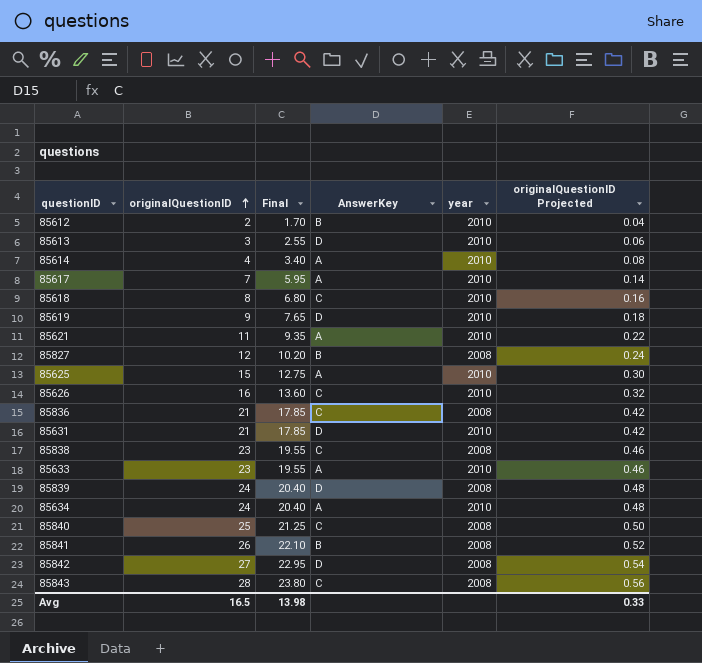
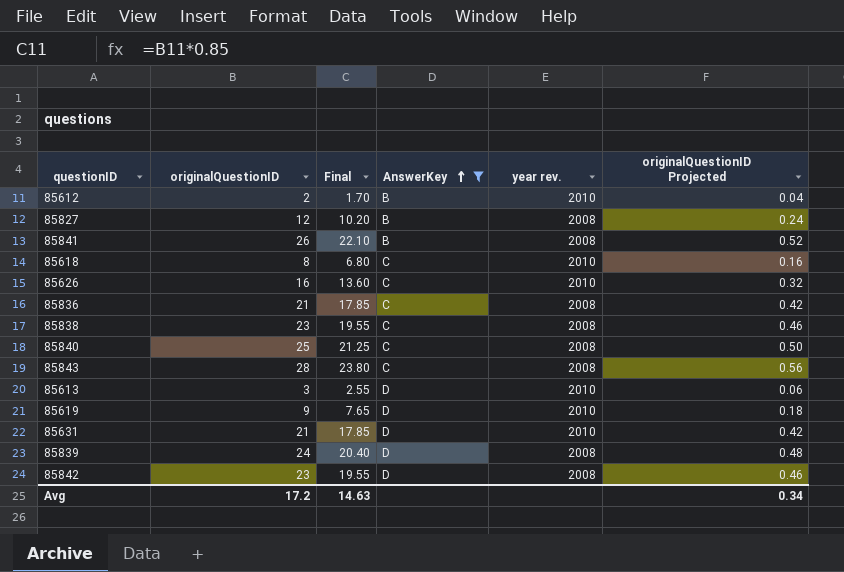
filter: none -> AnswerKey != A
row order: originalQuestionID ascending -> AnswerKey ascending
column name: year -> year rev.
85842 | originalQuestionID: 27 -> 23
85842 | Final: 22.95 -> 19.55
85842 | originalQuestionID Projected: 0.54 -> 0.46
Avg | originalQuestionID: 16.5 -> 17.2
Avg | Final: 13.98 -> 14.63
Avg | originalQuestionID Projected: 0.33 -> 0.34

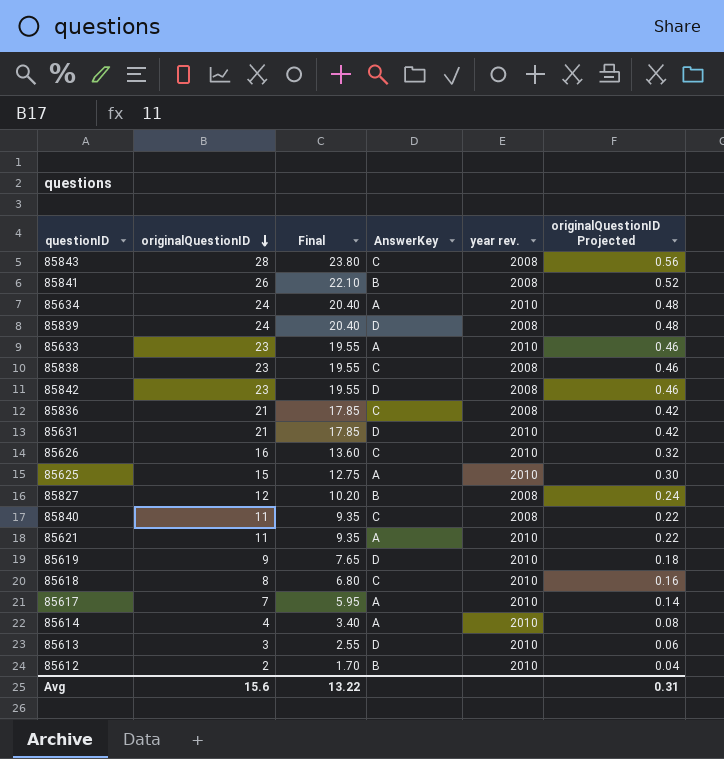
filter: AnswerKey != A -> none
row order: AnswerKey ascending -> originalQuestionID descending
85840 | originalQuestionID: 25 -> 11
85840 | Final: 21.25 -> 9.35
85840 | originalQuestionID Projected: 0.50 -> 0.22
Avg | originalQuestionID: 17.2 -> 15.6
Avg | Final: 14.63 -> 13.22
Avg | originalQuestionID Projected: 0.34 -> 0.31

